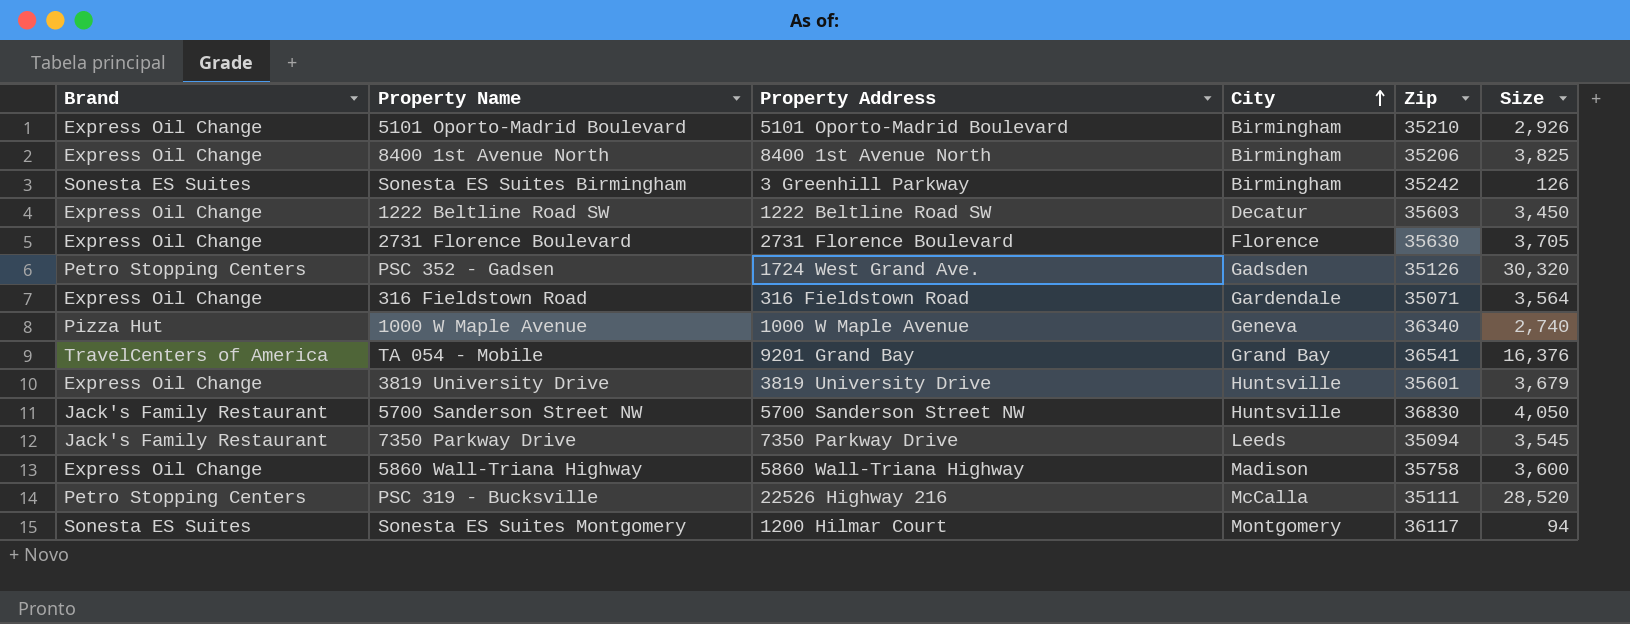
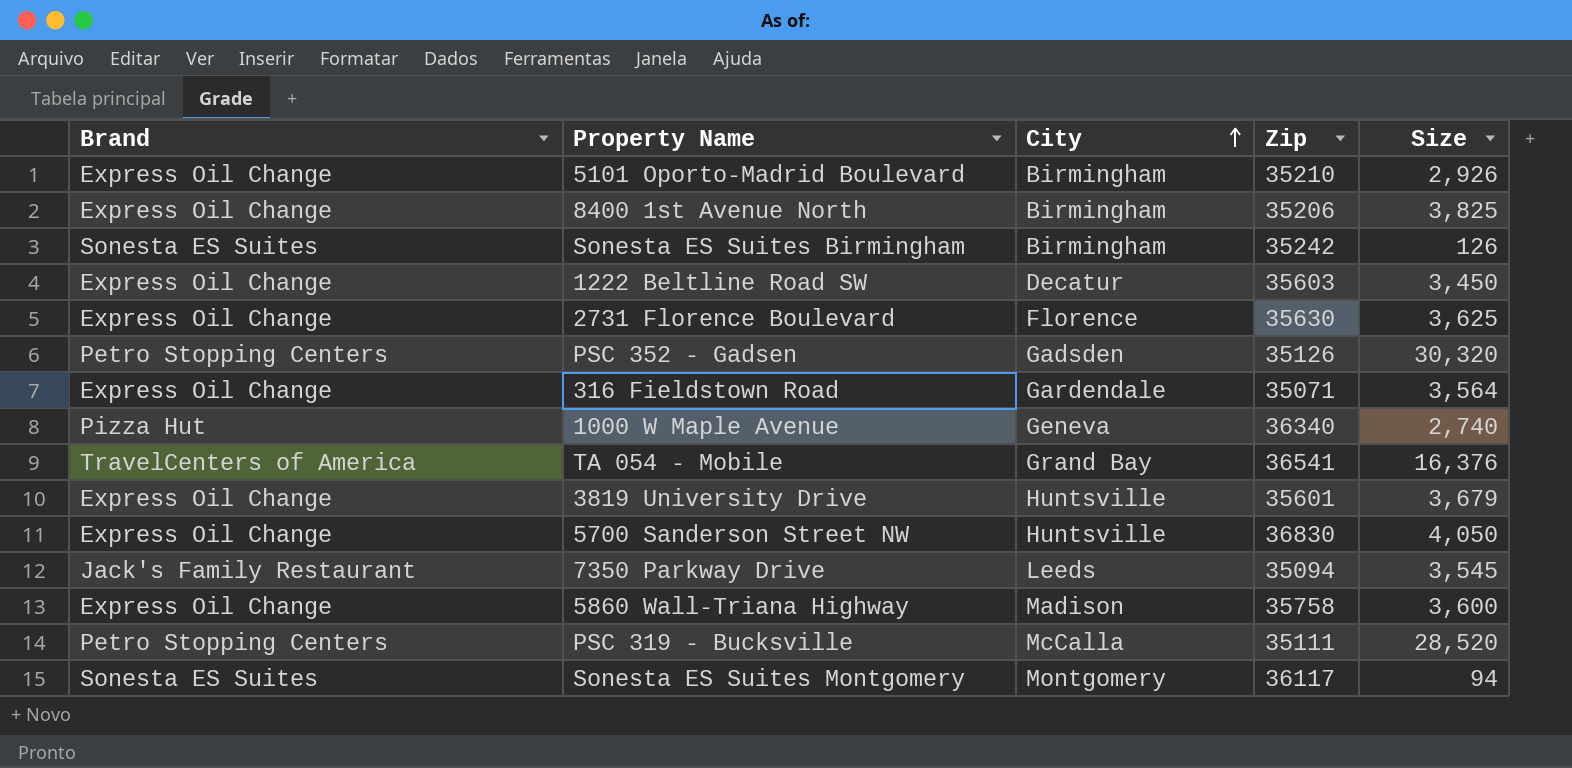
column Property Address | position: 3 -> none
2731 Florence Boulevard | Size: 3,705 -> 3,625
5700 Sanderson Street NW | Brand: Jack's Family Restaurant -> Express Oil Change

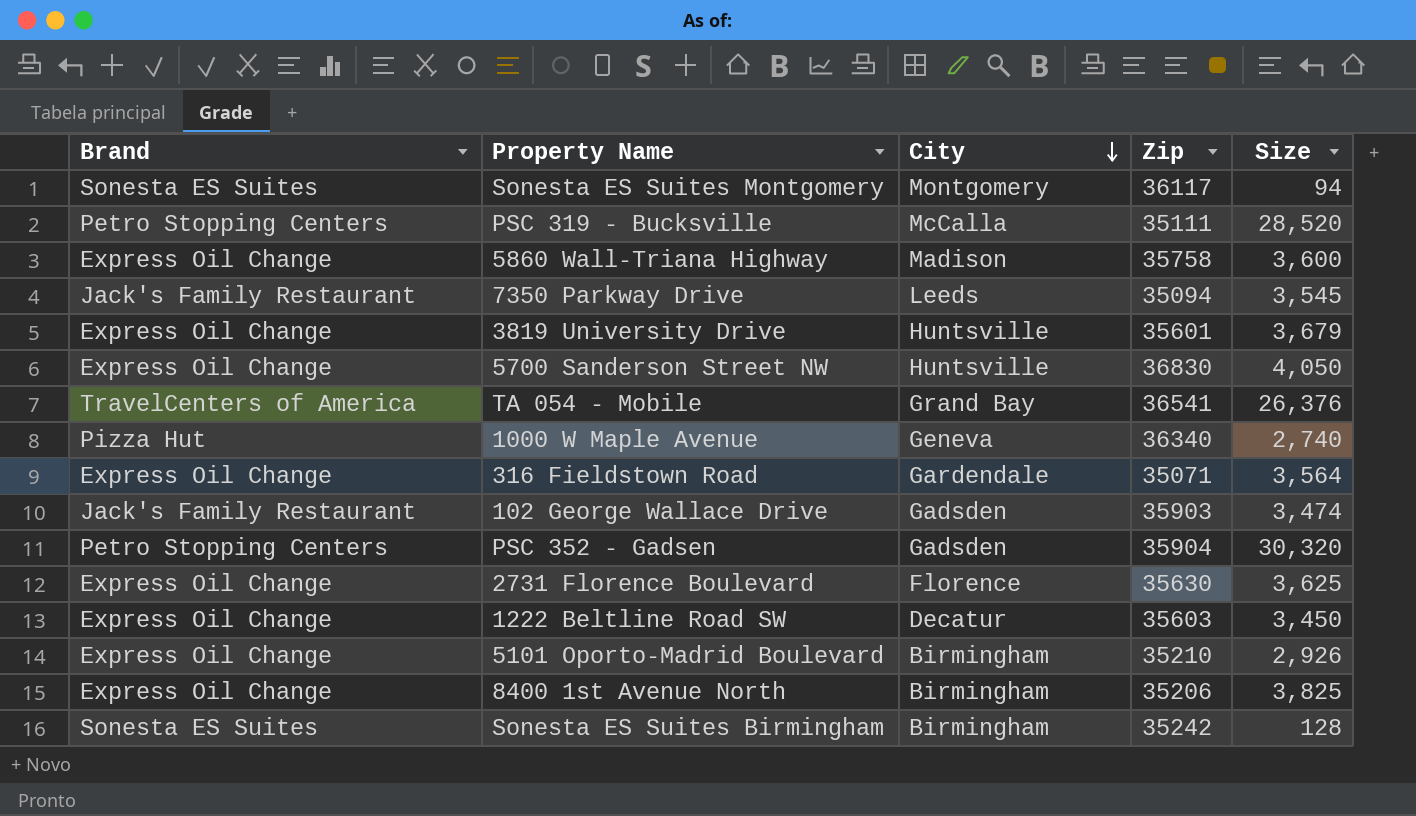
row order: City ascending -> City descending
TA 054 - Mobile | Size: 16,376 -> 26,376
row 102 George Wallace Drive: none -> Jack's Family Restaurant | Gadsden | 35903 | 3,474
PSC 352 - Gadsen | Zip: 35126 -> 35904
Sonesta ES Suites Birmingham | Size: 126 -> 128

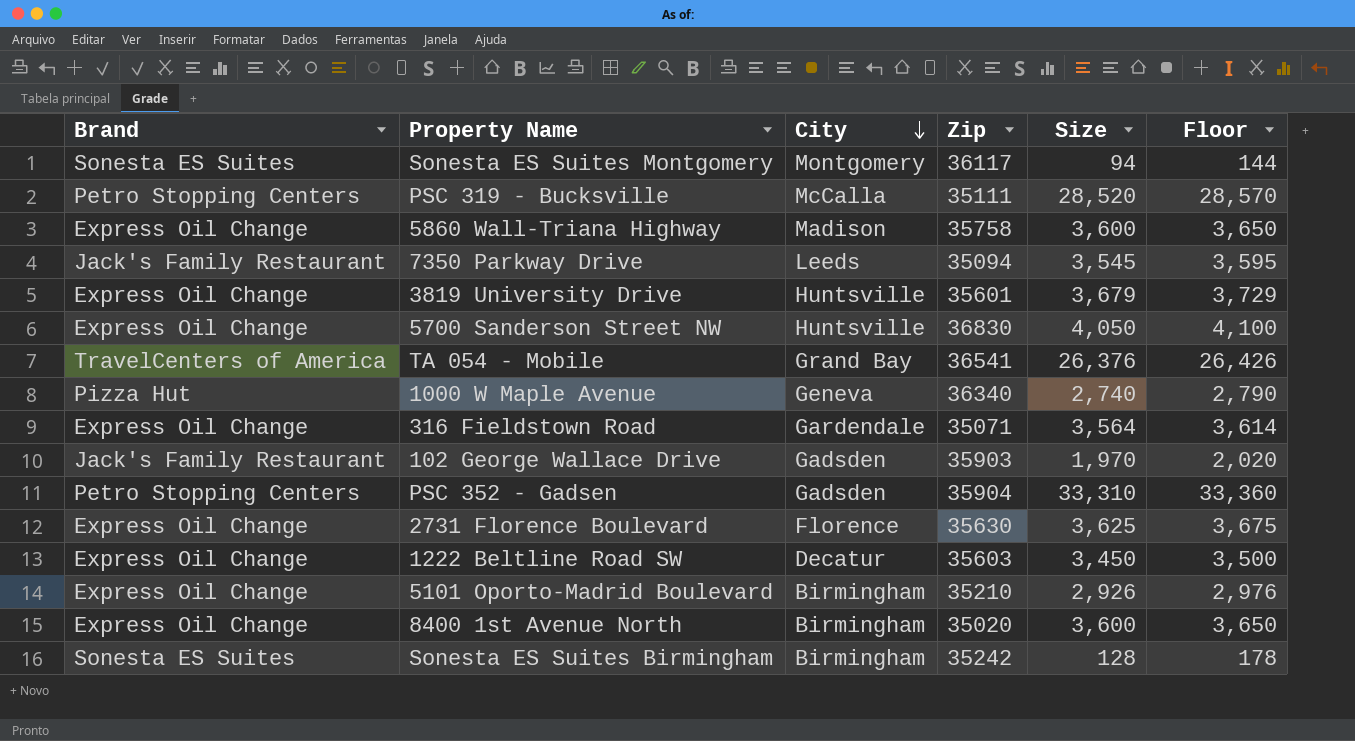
column Floor | formula: none -> [Size] + 50
102 George Wallace Drive | Size: 3,474 -> 1,970
PSC 352 - Gadsen | Size: 30,320 -> 33,310
8400 1st Avenue North | Zip: 35206 -> 35020
8400 1st Avenue North | Size: 3,825 -> 3,600

